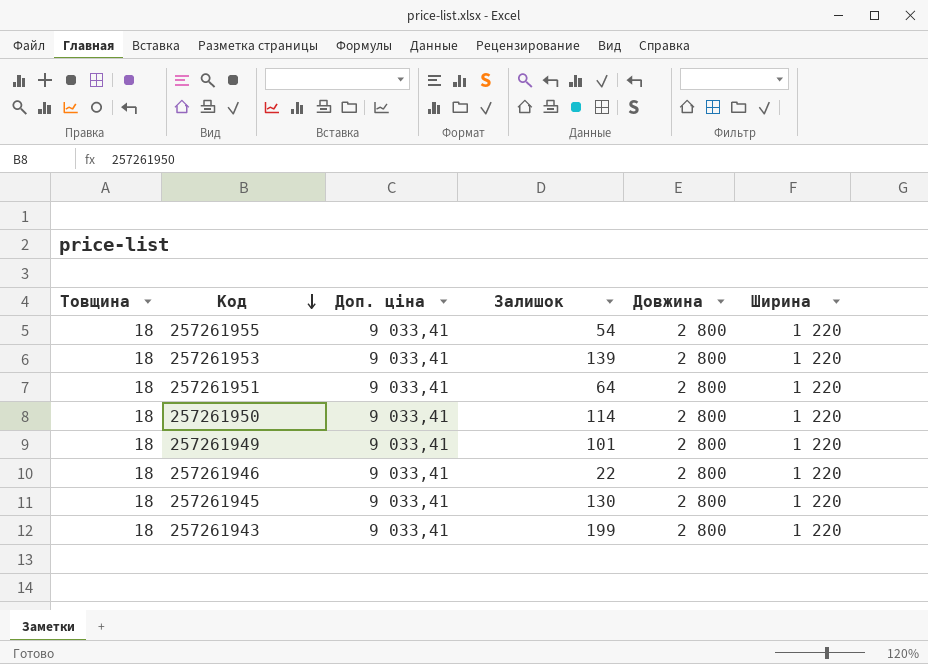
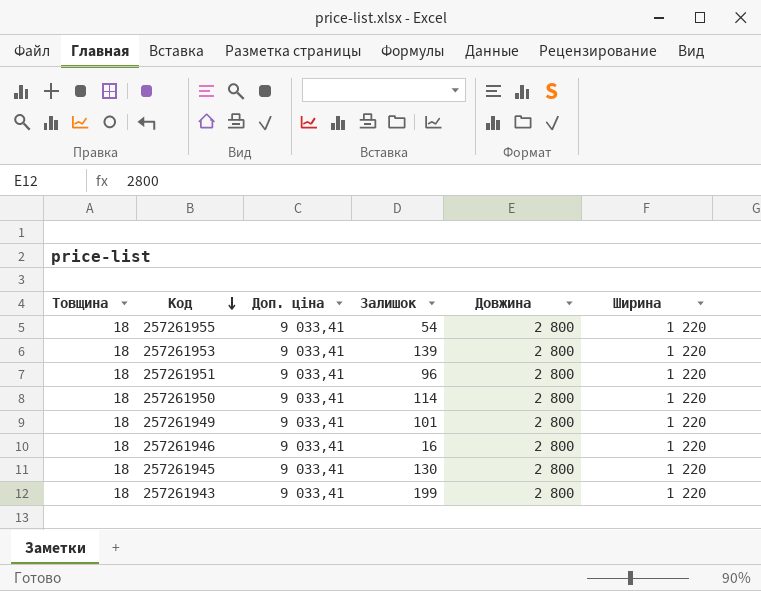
257261951 | Залишок: 64 -> 96
257261946 | Залишок: 22 -> 16

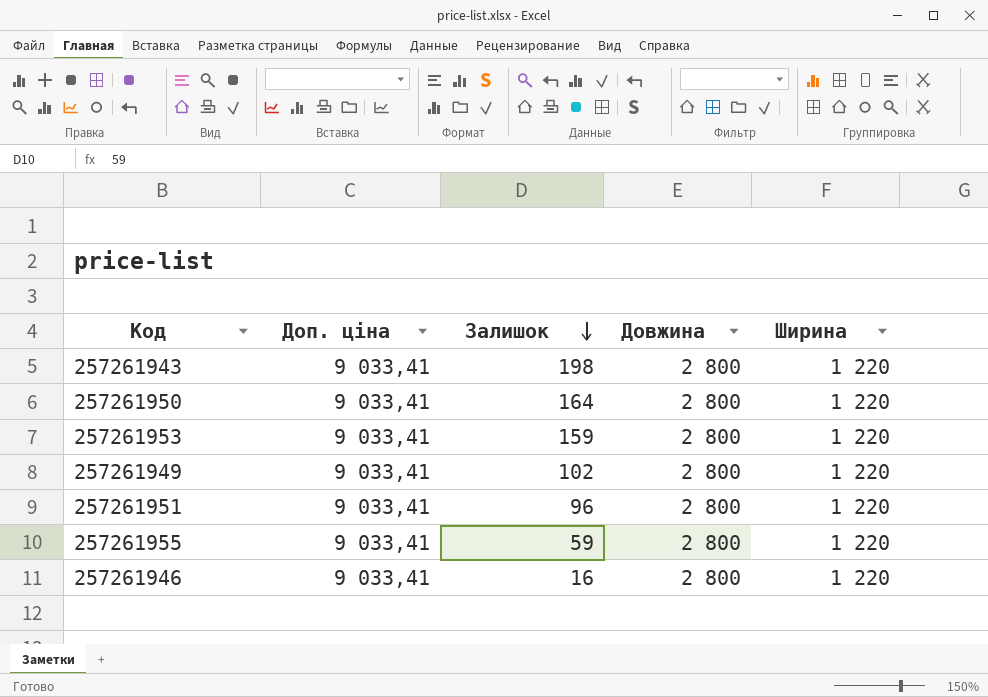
row order: Код descending -> Залишок descending
column Товщина | position: 1 -> none
row 257261945: 18 | 9 033,41 | 130 | 2 800 | 1 220 -> none
257261943 | Залишок: 199 -> 198
257261950 | Залишок: 114 -> 164
257261953 | Залишок: 139 -> 159
257261949 | Залишок: 101 -> 102
257261955 | Залишок: 54 -> 59

